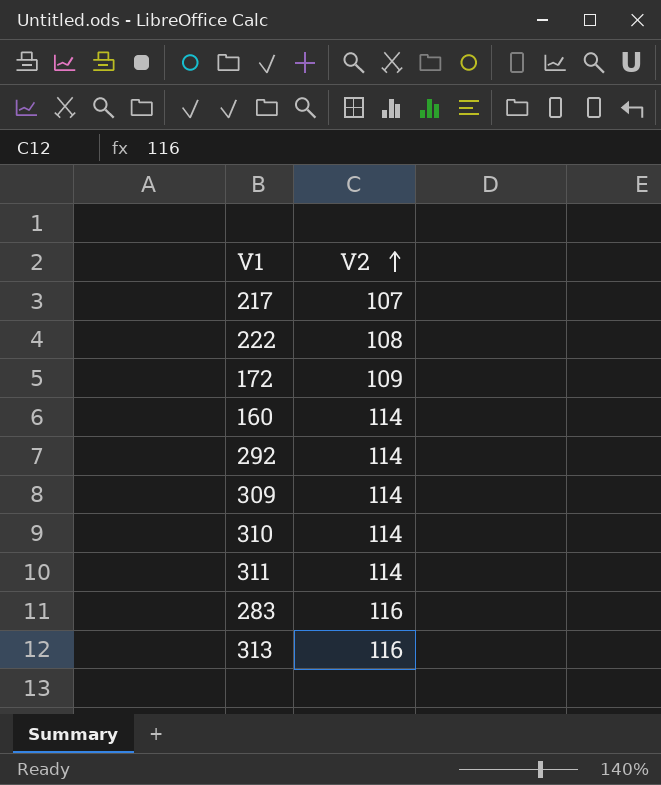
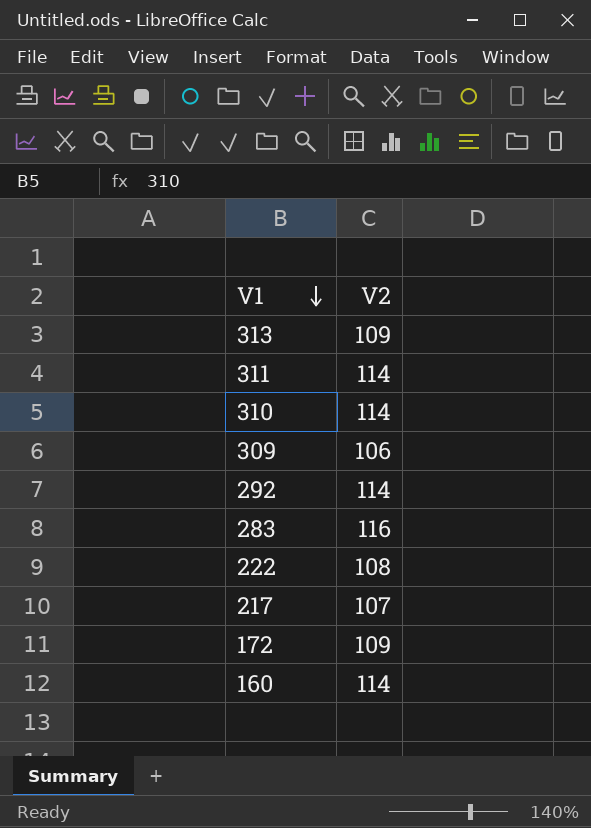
row order: V2 ascending -> V1 descending
313 | V2: 116 -> 109
309 | V2: 114 -> 106

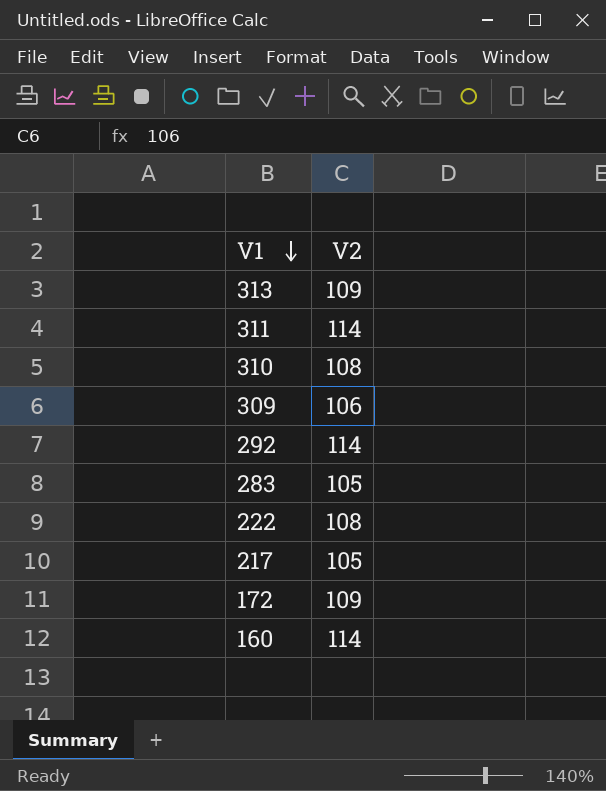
310 | V2: 114 -> 108
283 | V2: 116 -> 105
217 | V2: 107 -> 105

